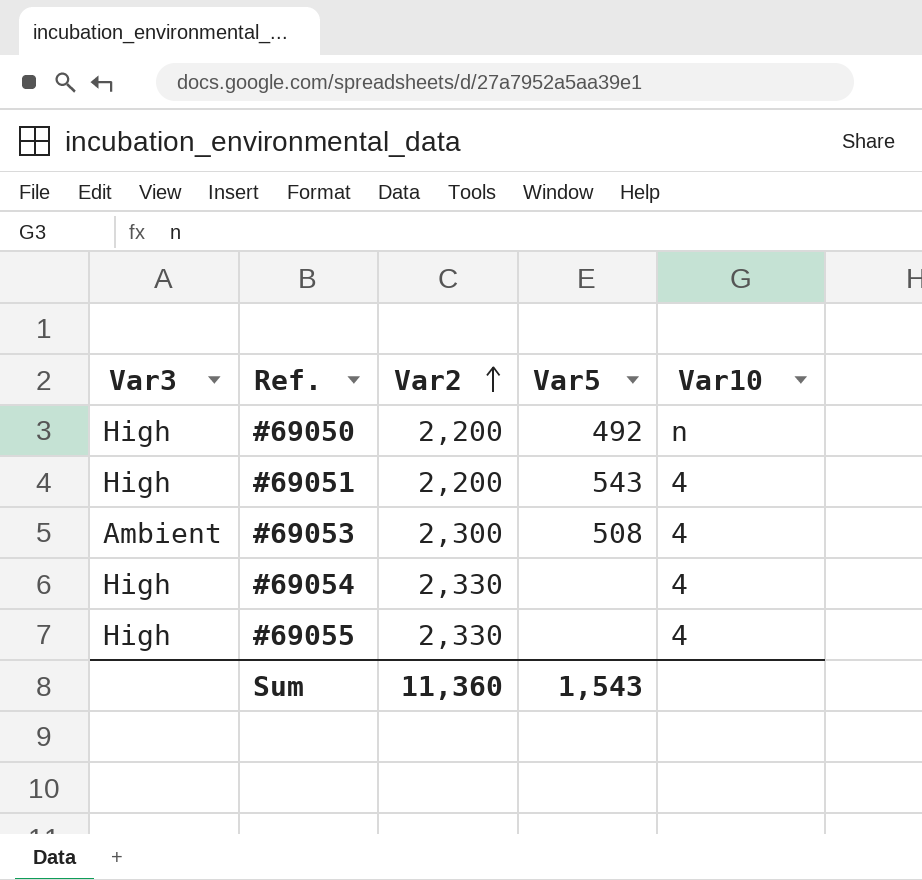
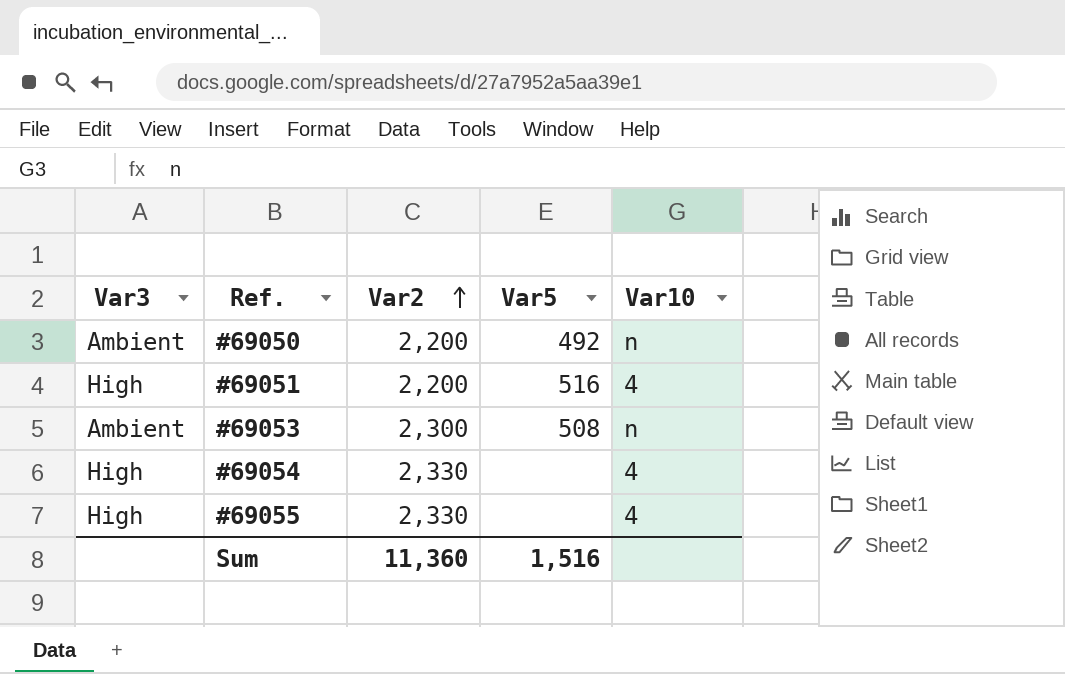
#69050 | Var3: High -> Ambient
#69051 | Var5: 543 -> 516
#69053 | Var10: 4 -> n
Sum | Var5: 1,543 -> 1,516

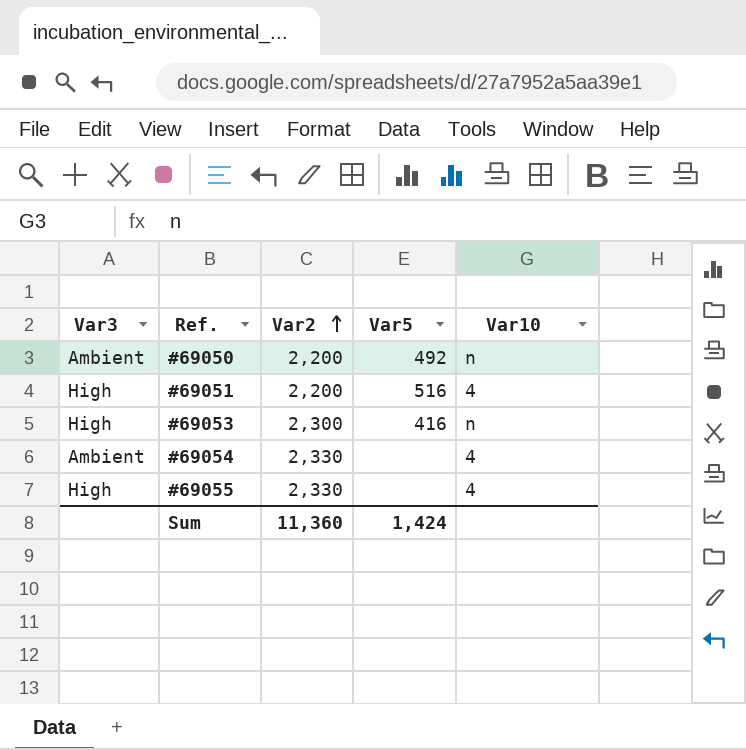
#69053 | Var3: Ambient -> High
#69053 | Var5: 508 -> 416
#69054 | Var3: High -> Ambient
Sum | Var5: 1,516 -> 1,424

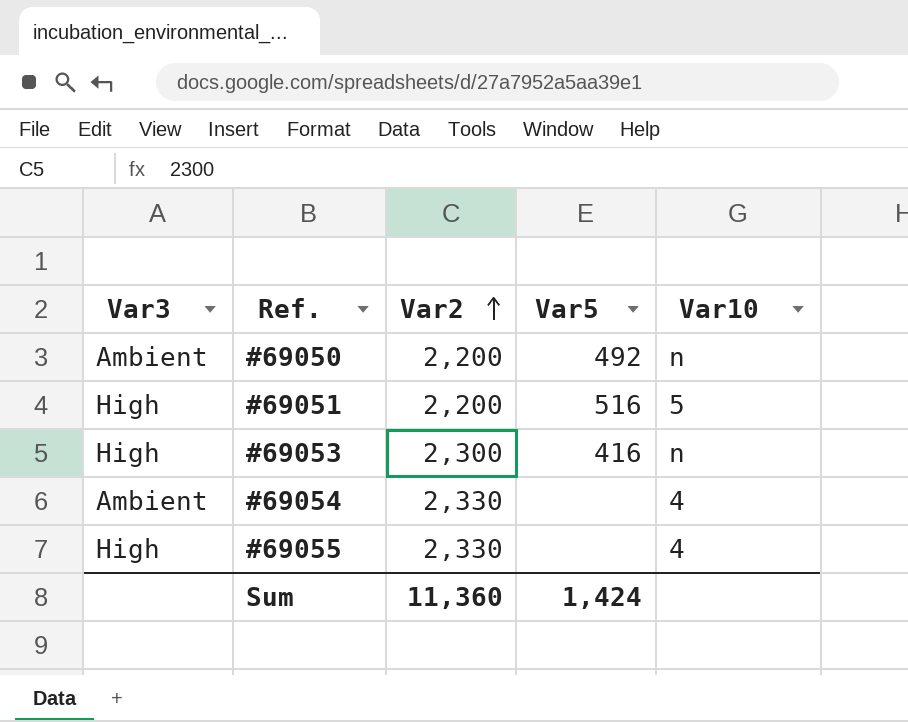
#69051 | Var10: 4 -> 5

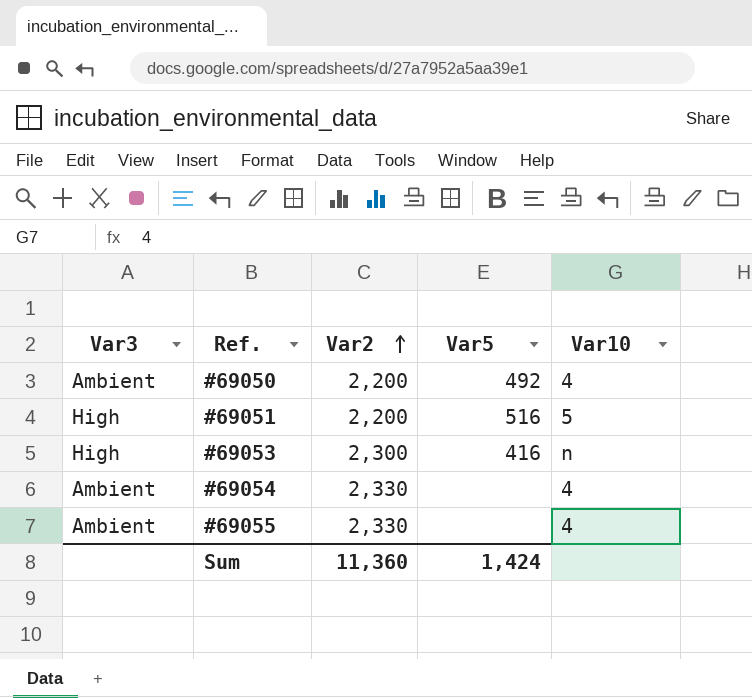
#69050 | Var10: n -> 4
#69055 | Var3: High -> Ambient

